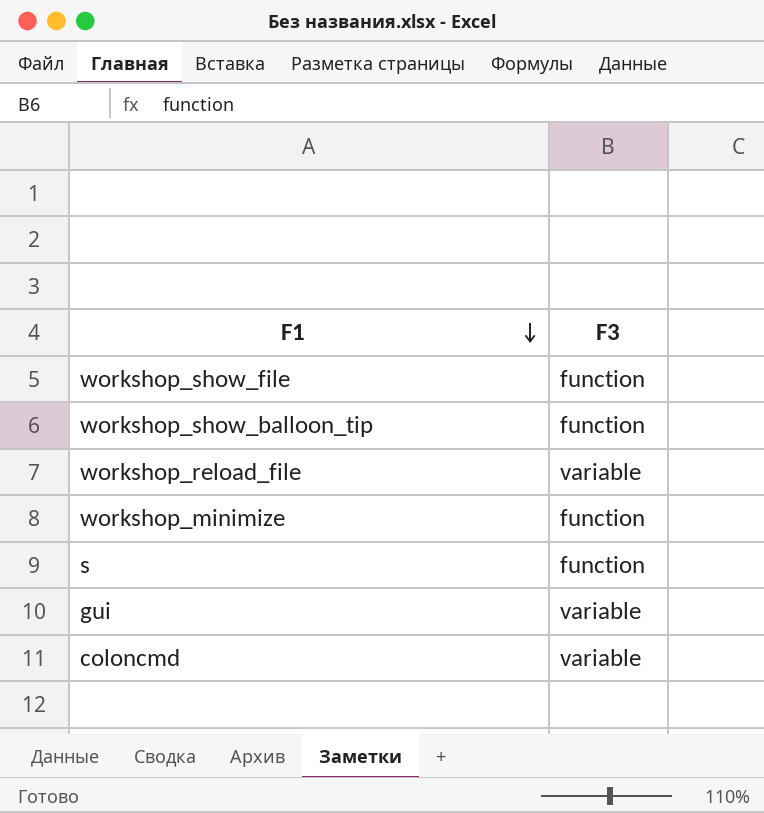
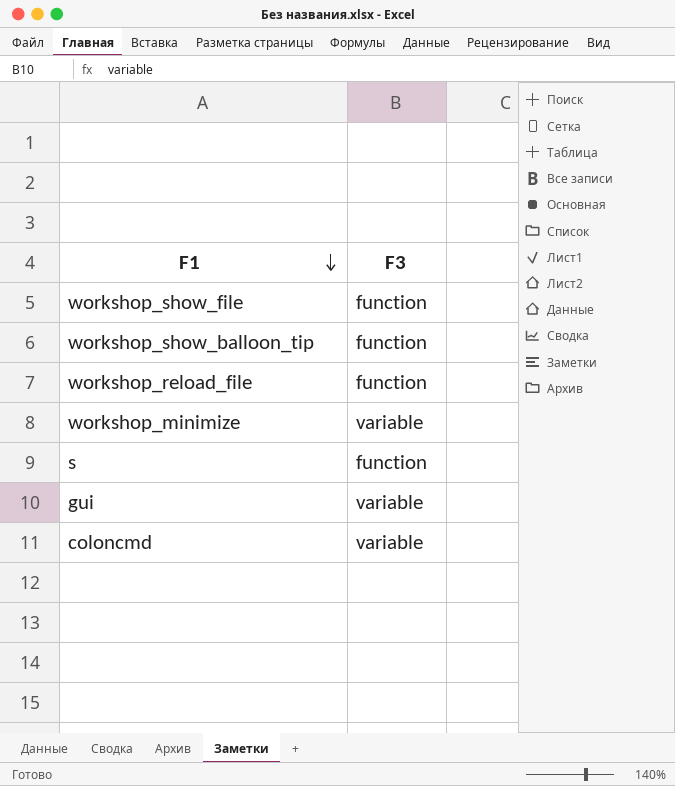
workshop_reload_file | F3: variable -> function
workshop_minimize | F3: function -> variable

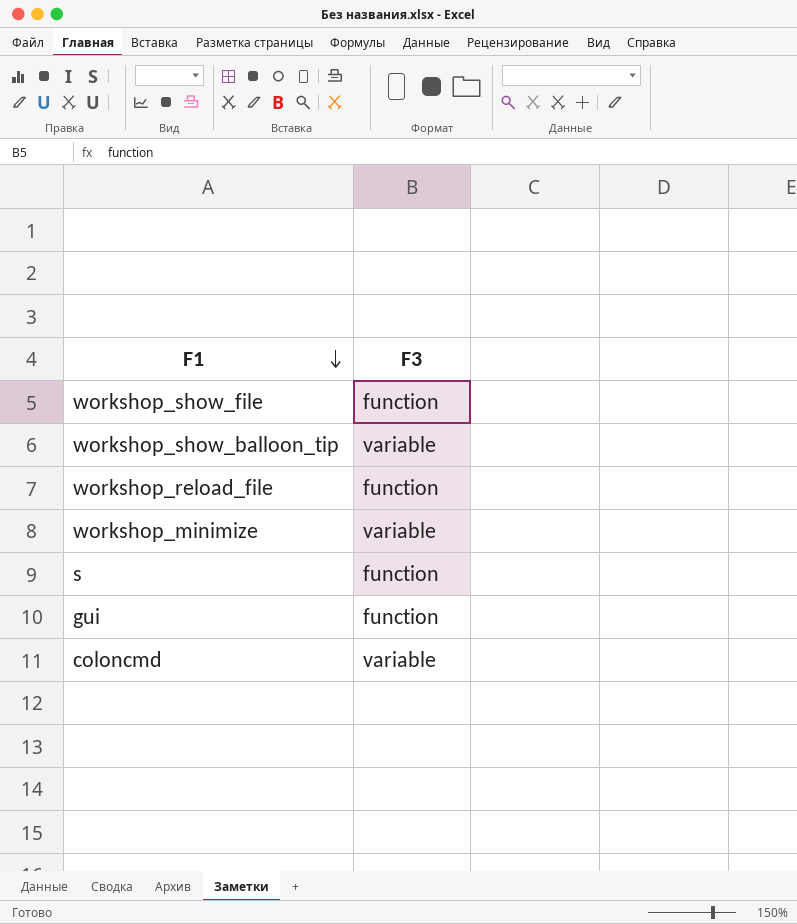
workshop_show_balloon_tip | F3: function -> variable
gui | F3: variable -> function

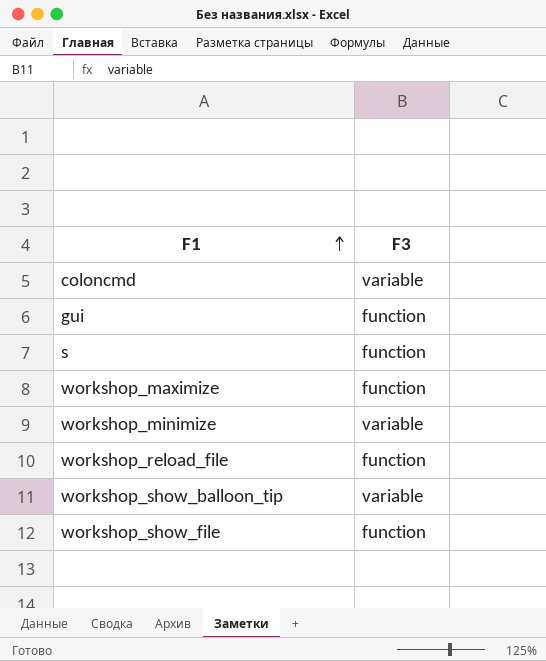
row order: F1 descending -> F1 ascending
row workshop_maximize: none -> function

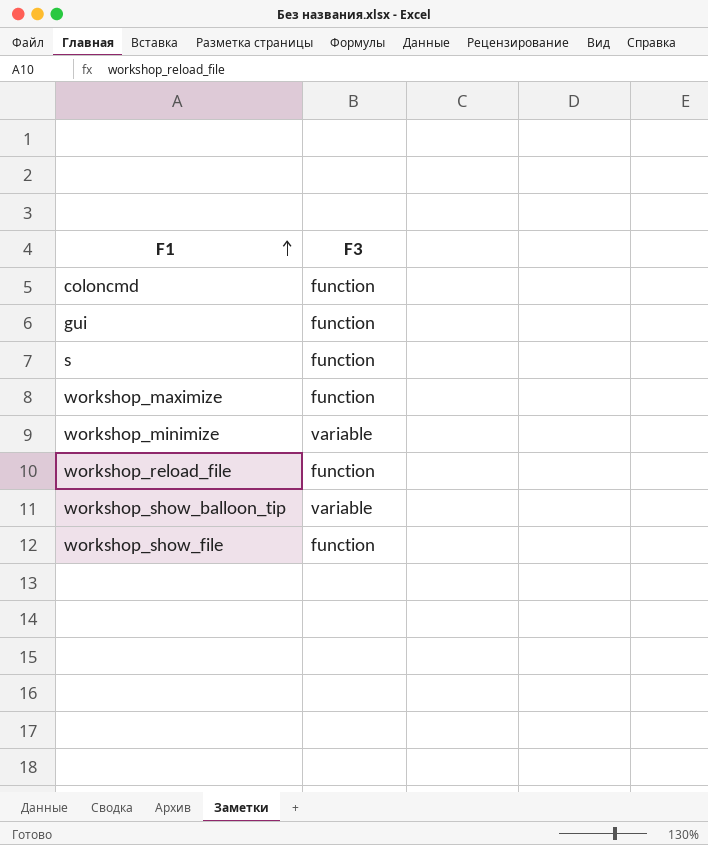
coloncmd | F3: variable -> function

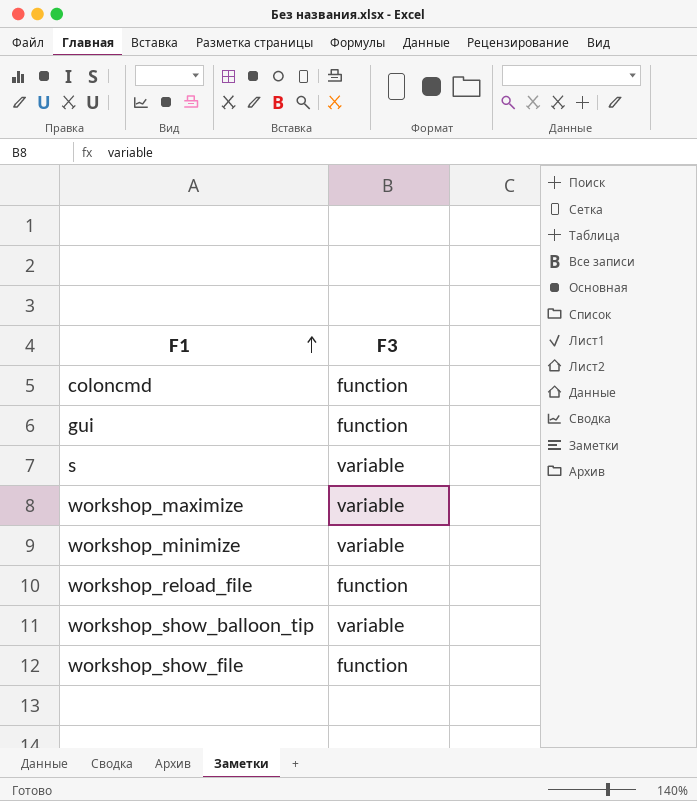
s | F3: function -> variable
workshop_maximize | F3: function -> variable

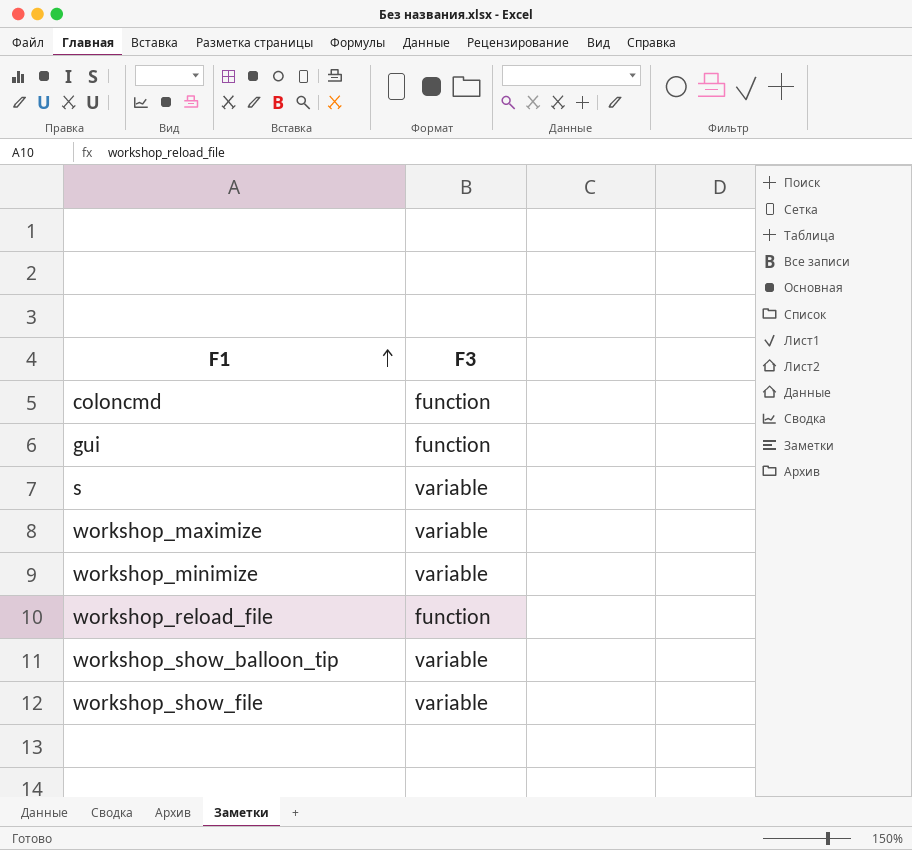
workshop_show_file | F3: function -> variable

